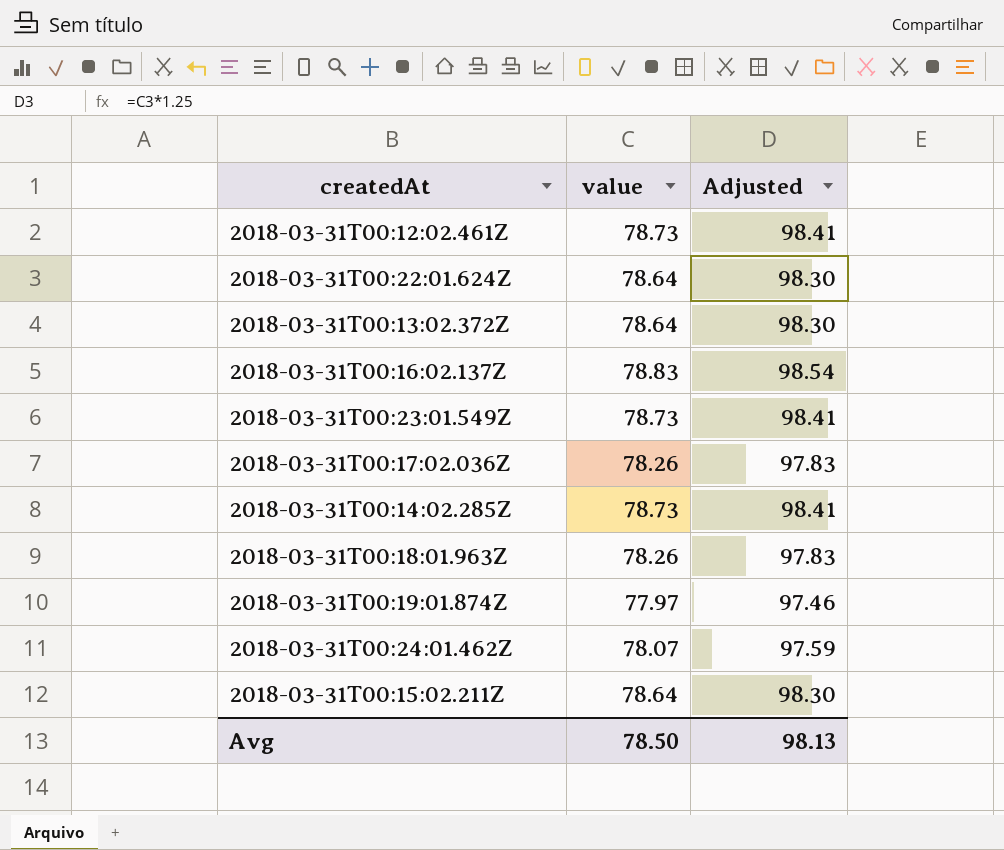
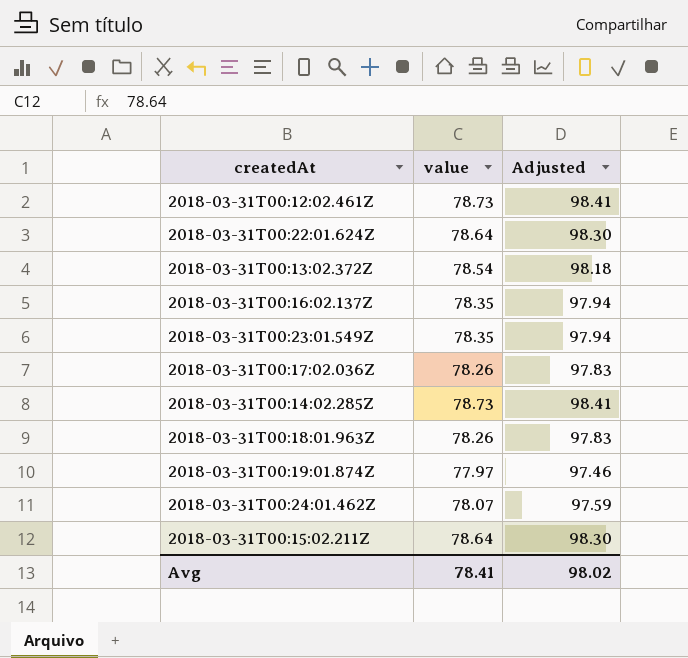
2018-03-31T00:13:02.372Z | value: 78.64 -> 78.54
2018-03-31T00:13:02.372Z | Adjusted: 98.30 -> 98.18
2018-03-31T00:16:02.137Z | value: 78.83 -> 78.35
2018-03-31T00:16:02.137Z | Adjusted: 98.54 -> 97.94
2018-03-31T00:23:01.549Z | value: 78.73 -> 78.35
2018-03-31T00:23:01.549Z | Adjusted: 98.41 -> 97.94
Avg | value: 78.50 -> 78.41
Avg | Adjusted: 98.13 -> 98.02

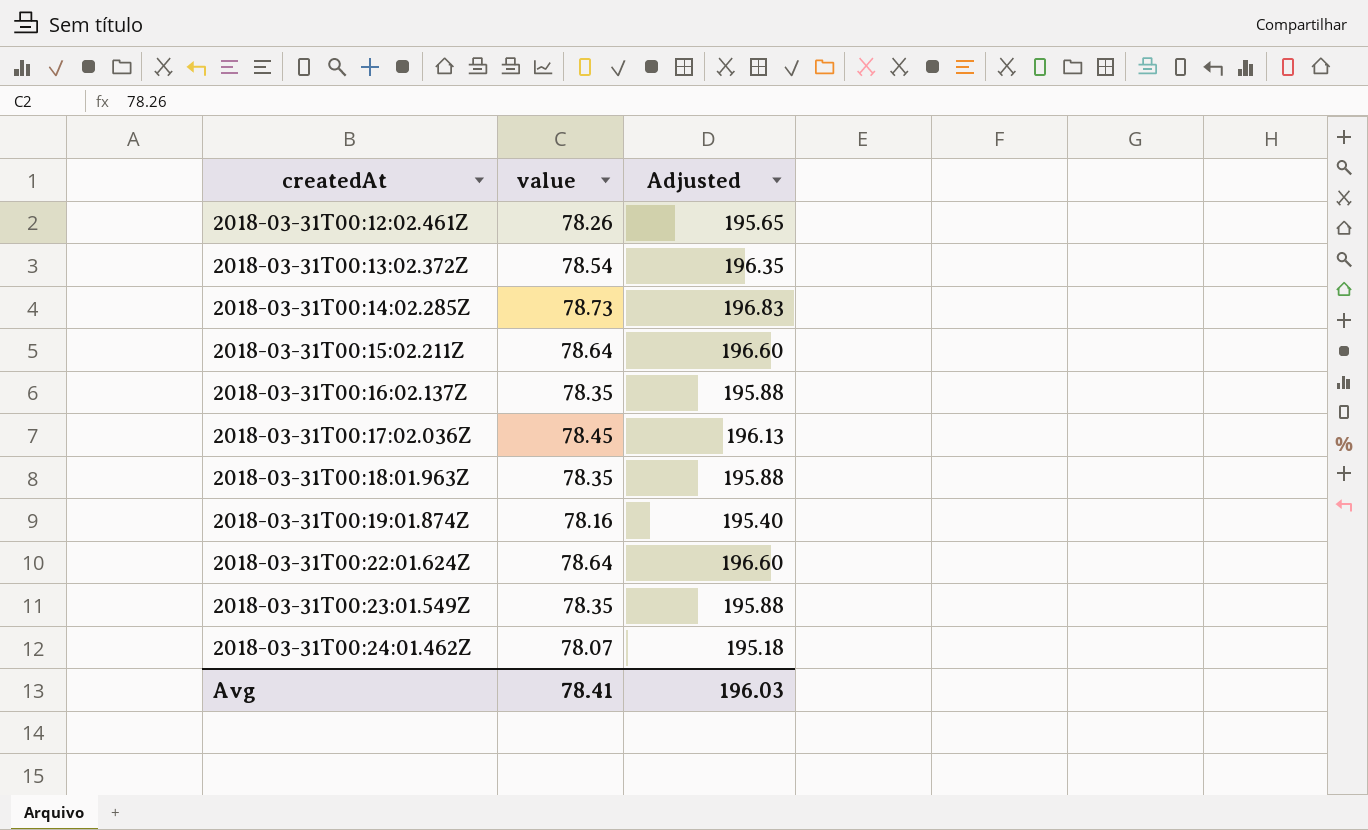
row order: none -> createdAt ascending
column Adjusted | formula: [value] * 1.25 -> [value] * 2.5
2018-03-31T00:12:02.461Z | value: 78.73 -> 78.26
2018-03-31T00:17:02.036Z | value: 78.26 -> 78.45
2018-03-31T00:18:01.963Z | value: 78.26 -> 78.35
2018-03-31T00:19:01.874Z | value: 77.97 -> 78.16
Avg | Adjusted: 98.02 -> 196.03

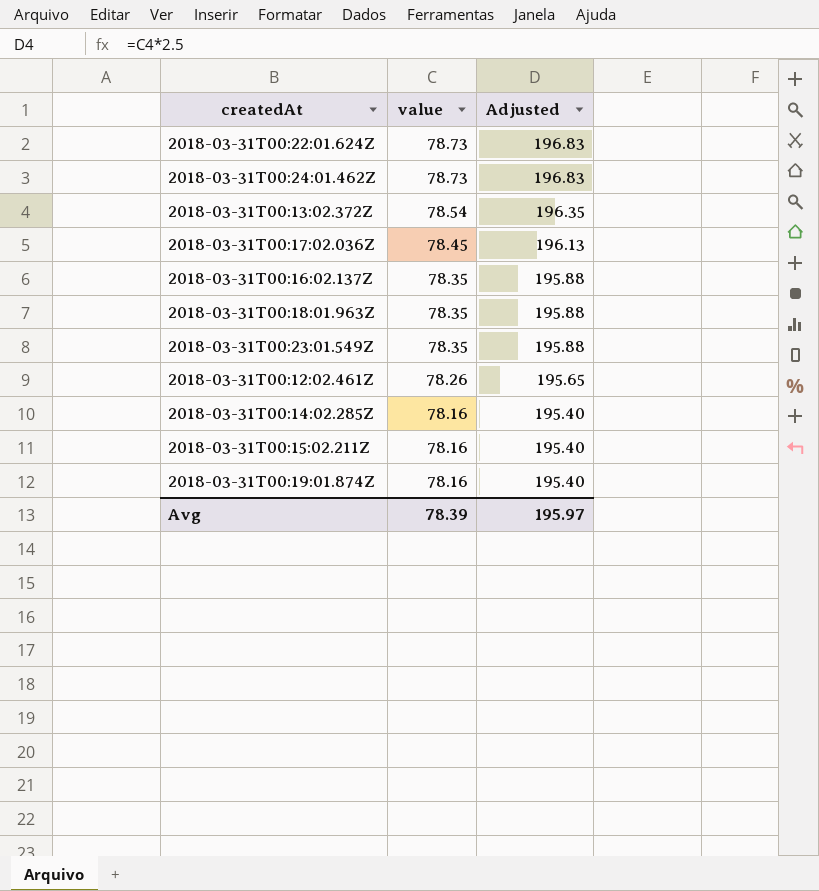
row order: createdAt ascending -> value descending
2018-03-31T00:22:01.624Z | value: 78.64 -> 78.73
2018-03-31T00:22:01.624Z | Adjusted: 196.60 -> 196.83
2018-03-31T00:24:01.462Z | value: 78.07 -> 78.73
2018-03-31T00:24:01.462Z | Adjusted: 195.18 -> 196.83
2018-03-31T00:14:02.285Z | value: 78.73 -> 78.16
2018-03-31T00:14:02.285Z | Adjusted: 196.83 -> 195.40
2018-03-31T00:15:02.211Z | value: 78.64 -> 78.16
2018-03-31T00:15:02.211Z | Adjusted: 196.60 -> 195.40
Avg | value: 78.41 -> 78.39
Avg | Adjusted: 196.03 -> 195.97

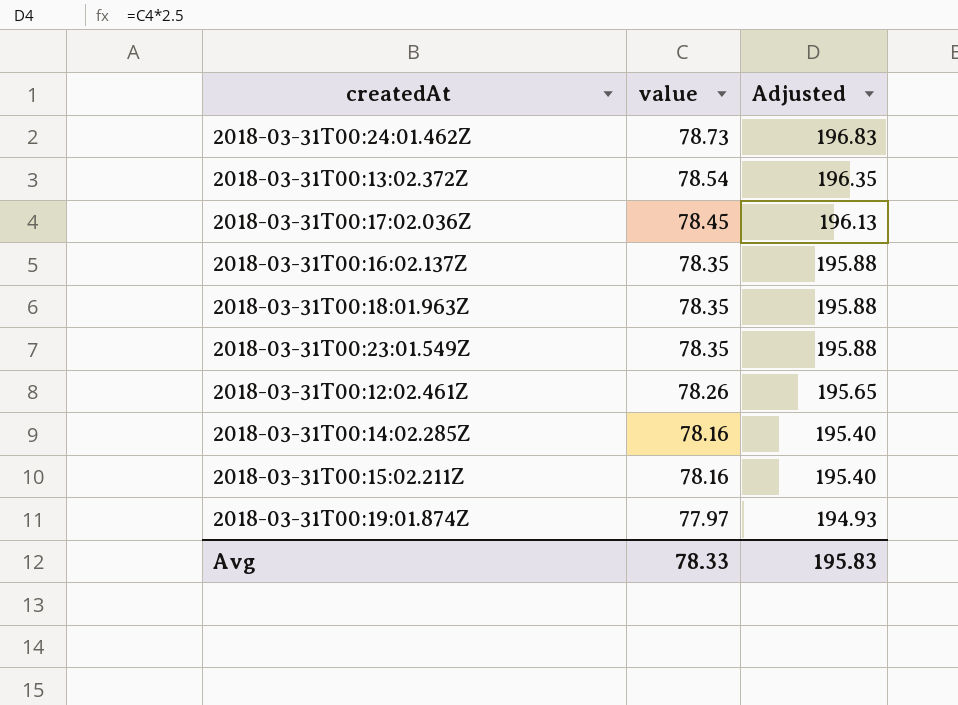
row 2018-03-31T00:22:01.624Z: 78.73 | 196.83 -> none
2018-03-31T00:19:01.874Z | value: 78.16 -> 77.97
2018-03-31T00:19:01.874Z | Adjusted: 195.40 -> 194.93
Avg | value: 78.39 -> 78.33
Avg | Adjusted: 195.97 -> 195.83

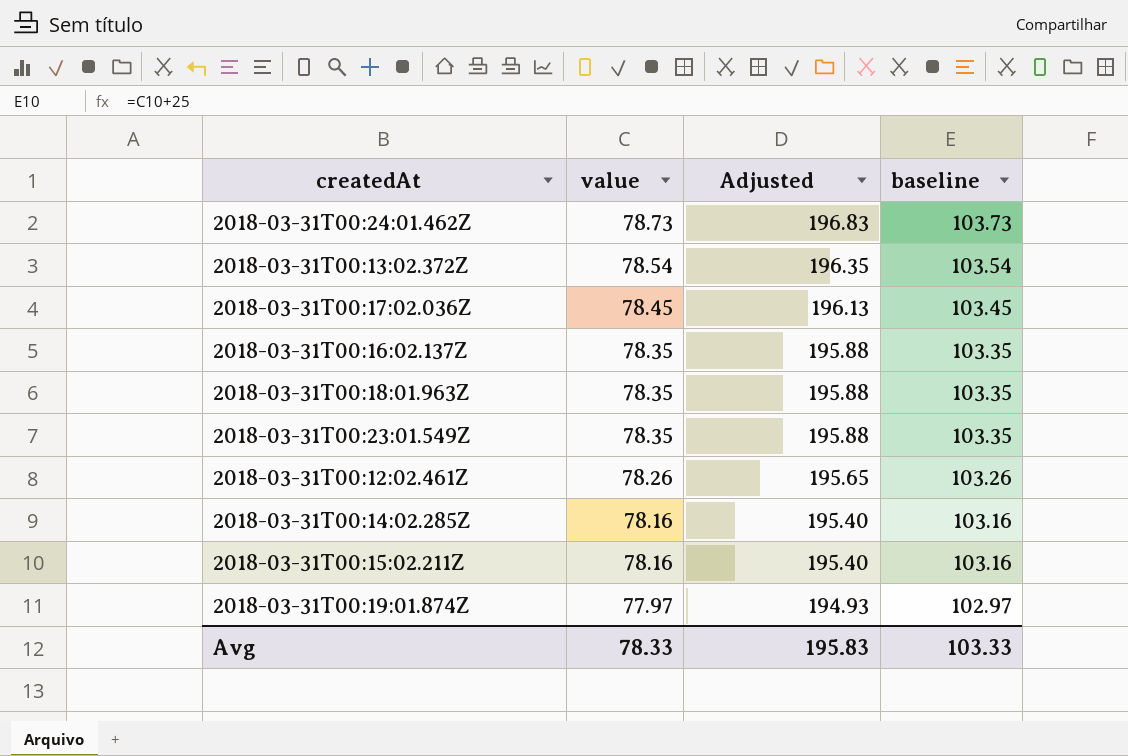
column baseline | formula: none -> [value] + 25

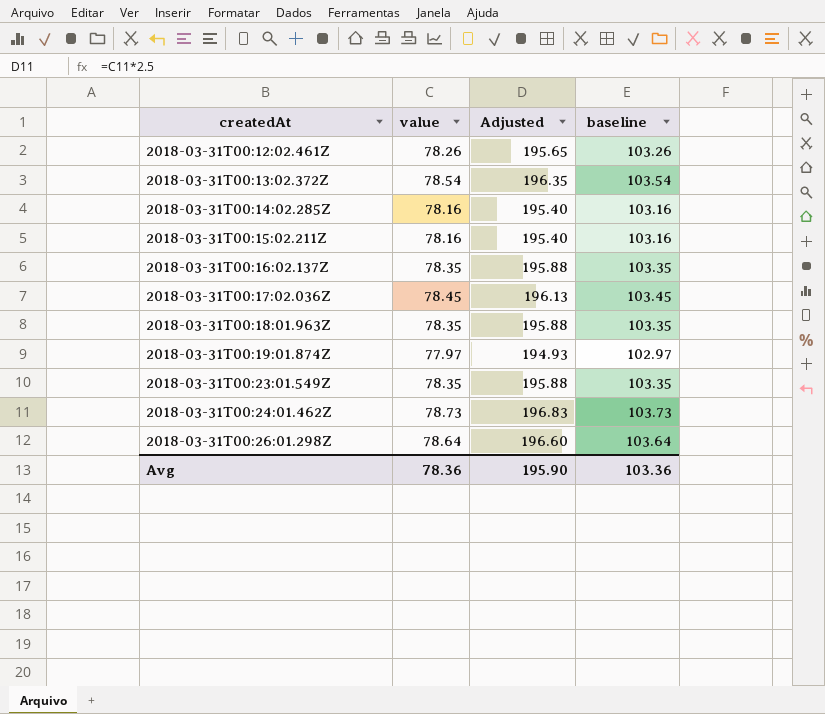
row order: value descending -> createdAt ascending
row 2018-03-31T00:26:01.298Z: none -> 78.64 | 196.60 | 103.64
Avg | value: 78.33 -> 78.36
Avg | Adjusted: 195.83 -> 195.90
Avg | baseline: 103.33 -> 103.36

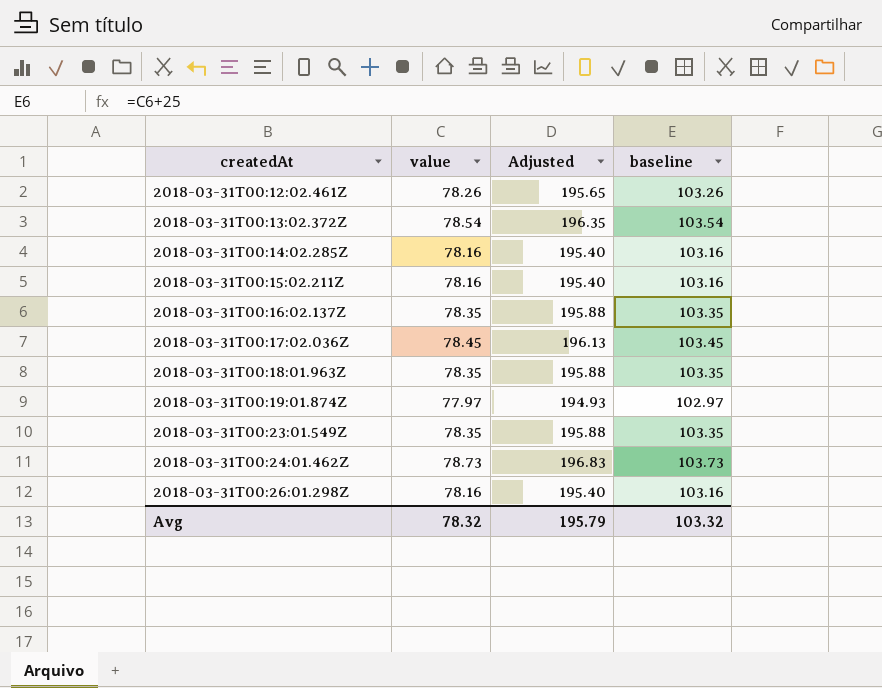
2018-03-31T00:26:01.298Z | value: 78.64 -> 78.16
2018-03-31T00:26:01.298Z | Adjusted: 196.60 -> 195.40
2018-03-31T00:26:01.298Z | baseline: 103.64 -> 103.16
Avg | value: 78.36 -> 78.32
Avg | Adjusted: 195.90 -> 195.79
Avg | baseline: 103.36 -> 103.32

